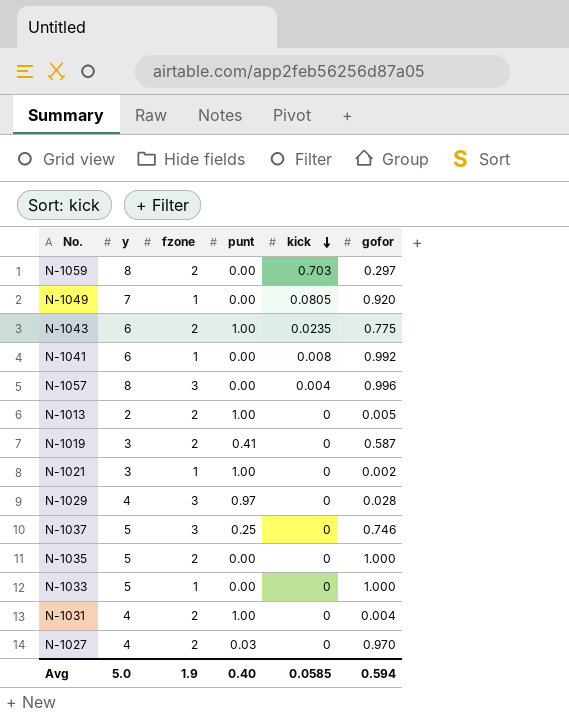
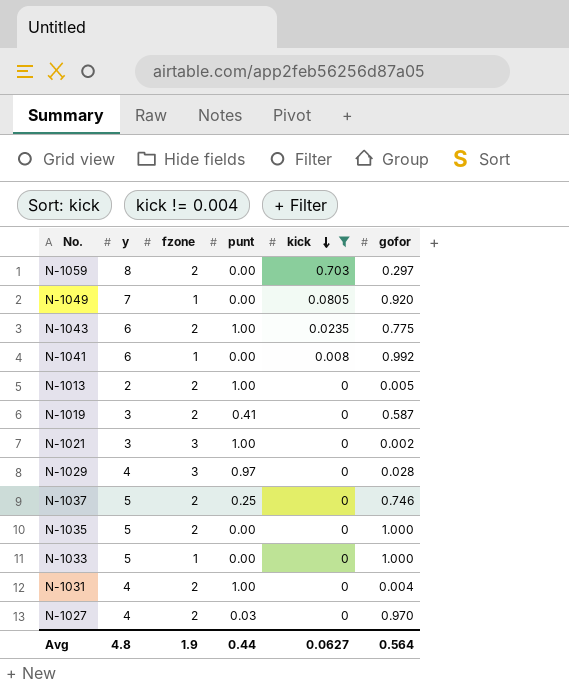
filter: none -> kick != 0.004
N-1021 | fzone: 1 -> 3
N-1037 | fzone: 3 -> 2
Avg | y: 5.0 -> 4.8
Avg | punt: 0.40 -> 0.44
Avg | kick: 0.0585 -> 0.0627
Avg | gofor: 0.594 -> 0.564

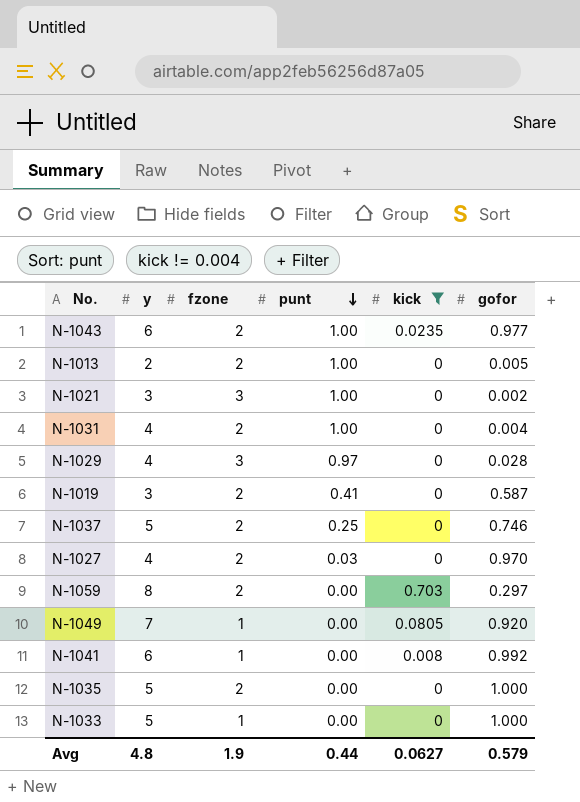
row order: kick descending -> punt descending
N-1043 | gofor: 0.775 -> 0.977
Avg | gofor: 0.564 -> 0.579

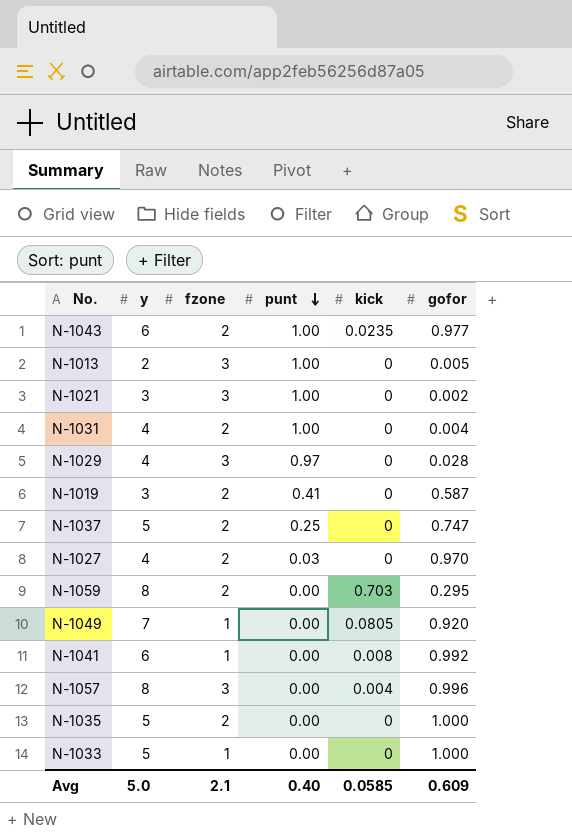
filter: kick != 0.004 -> none
N-1013 | fzone: 2 -> 3
N-1037 | gofor: 0.746 -> 0.747
N-1059 | gofor: 0.297 -> 0.295
Avg | y: 4.8 -> 5.0
Avg | fzone: 1.9 -> 2.1
Avg | punt: 0.44 -> 0.40
Avg | kick: 0.0627 -> 0.0585
Avg | gofor: 0.579 -> 0.609

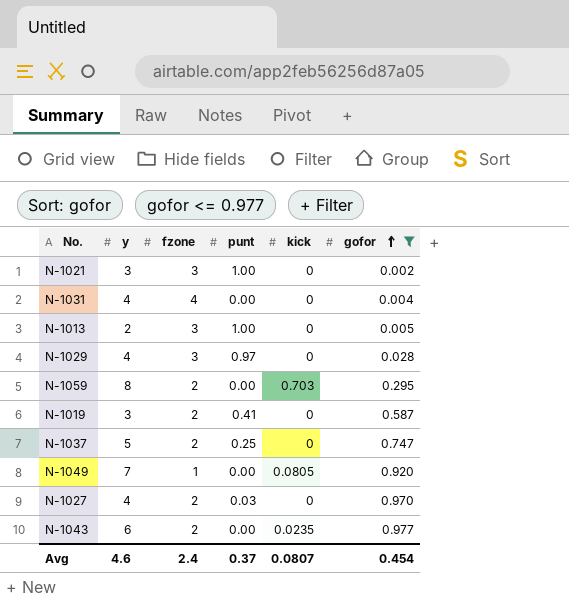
filter: none -> gofor <= 0.977
row order: punt descending -> gofor ascending
N-1031 | fzone: 2 -> 4
N-1031 | punt: 1.00 -> 0.00
N-1043 | punt: 1.00 -> 0.00
Avg | y: 5.0 -> 4.6
Avg | fzone: 2.1 -> 2.4
Avg | punt: 0.40 -> 0.37
Avg | kick: 0.0585 -> 0.0807
Avg | gofor: 0.609 -> 0.454

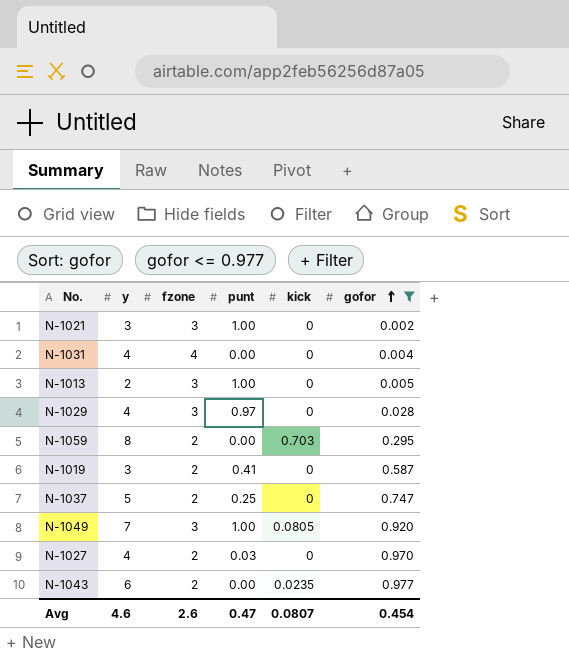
N-1049 | fzone: 1 -> 3
N-1049 | punt: 0.00 -> 1.00
Avg | fzone: 2.4 -> 2.6
Avg | punt: 0.37 -> 0.47

